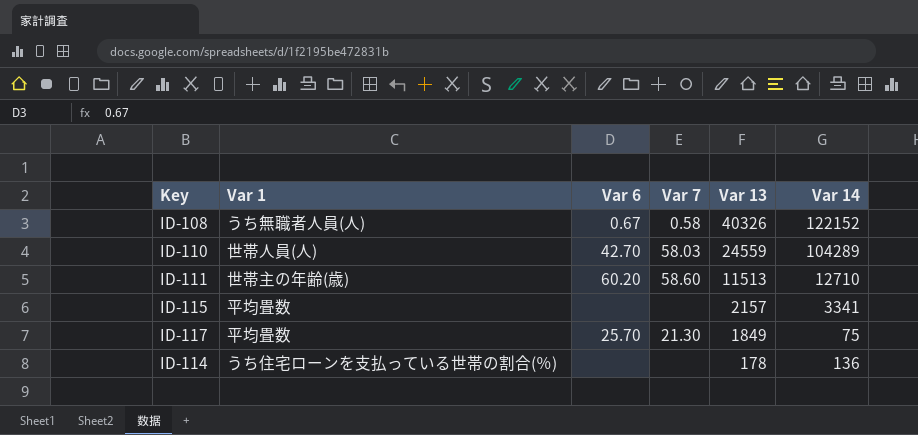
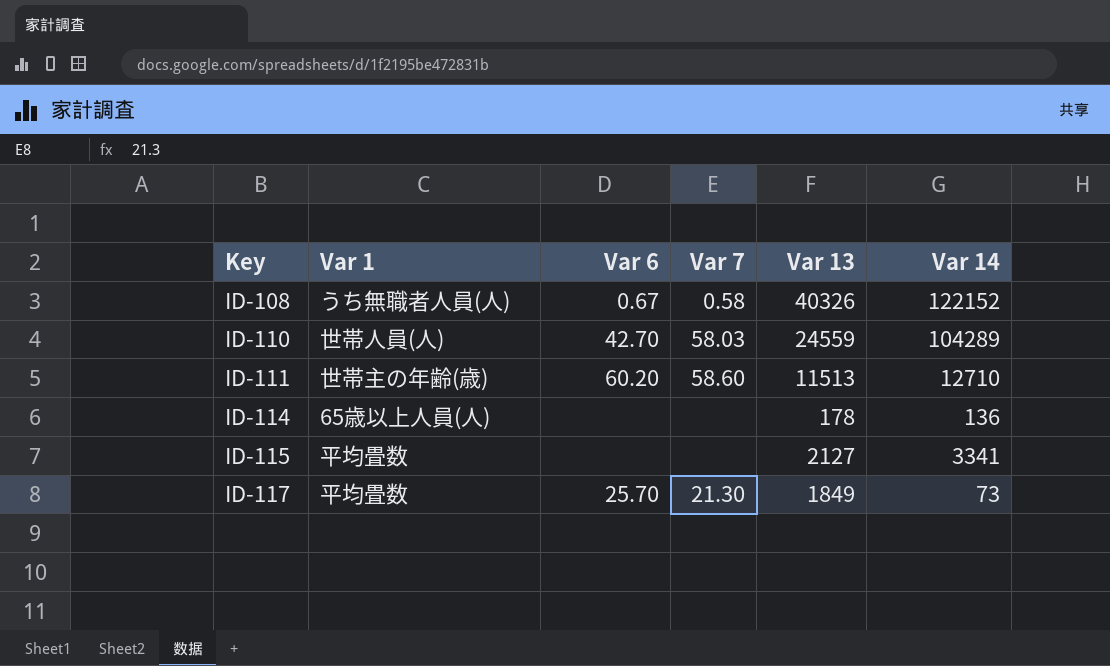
row order: Var 13 descending -> Key ascending
ID-114 | Var 1: うち住宅ローンを支払っている世帯の割合(％) -> 65歳以上人員(人)
ID-115 | Var 13: 2157 -> 2127
ID-117 | Var 14: 75 -> 73

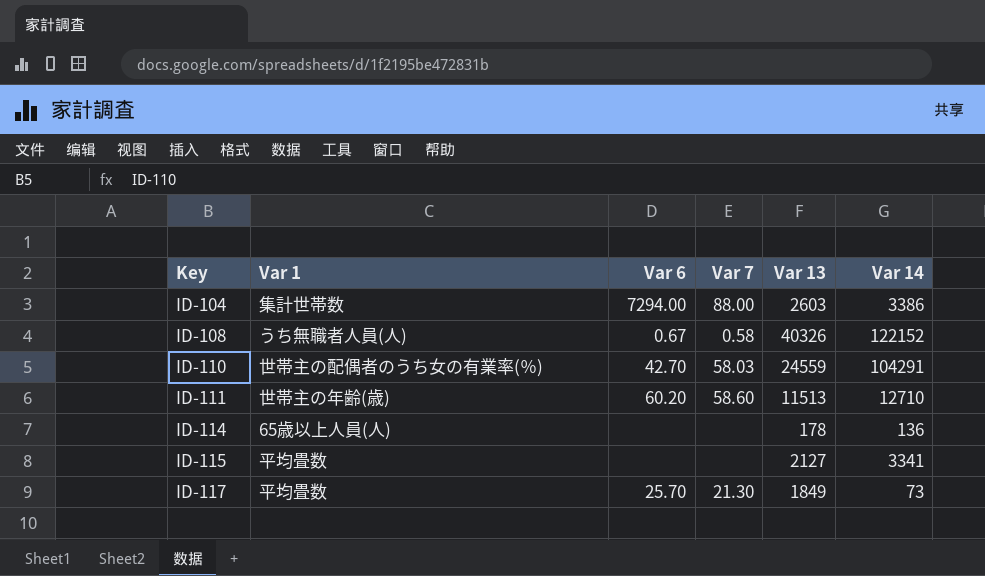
row ID-104: none -> 集計世帯数 | 7294.00 | 88.00 | 2603 | 3386
ID-110 | Var 1: 世帯人員(人) -> 世帯主の配偶者のうち女の有業率(％)
ID-110 | Var 14: 104289 -> 104291

